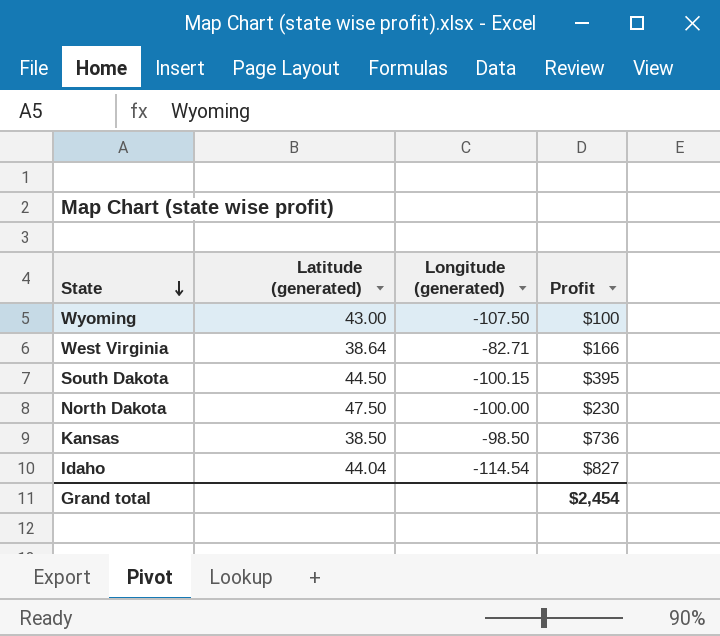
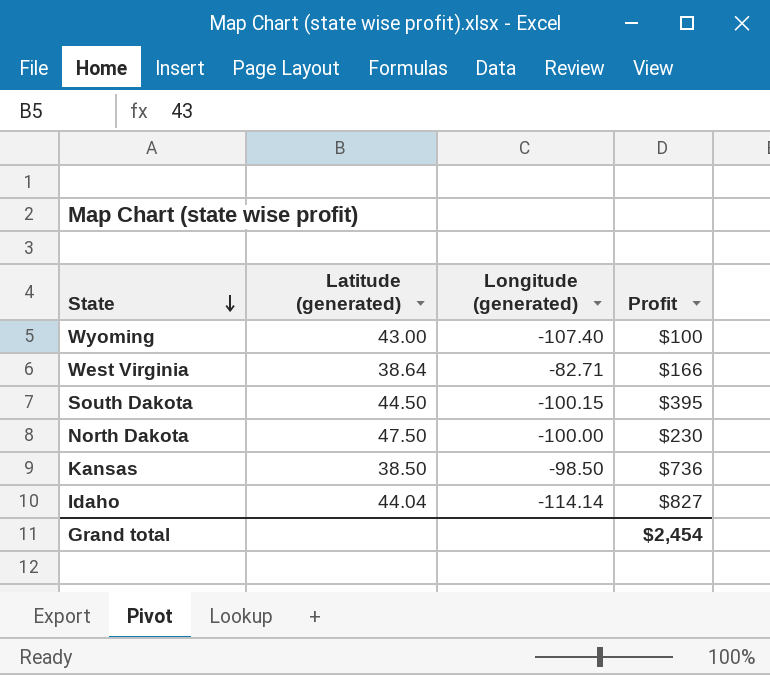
Wyoming | Longitude (generated): -107.50 -> -107.40
Idaho | Longitude (generated): -114.54 -> -114.14

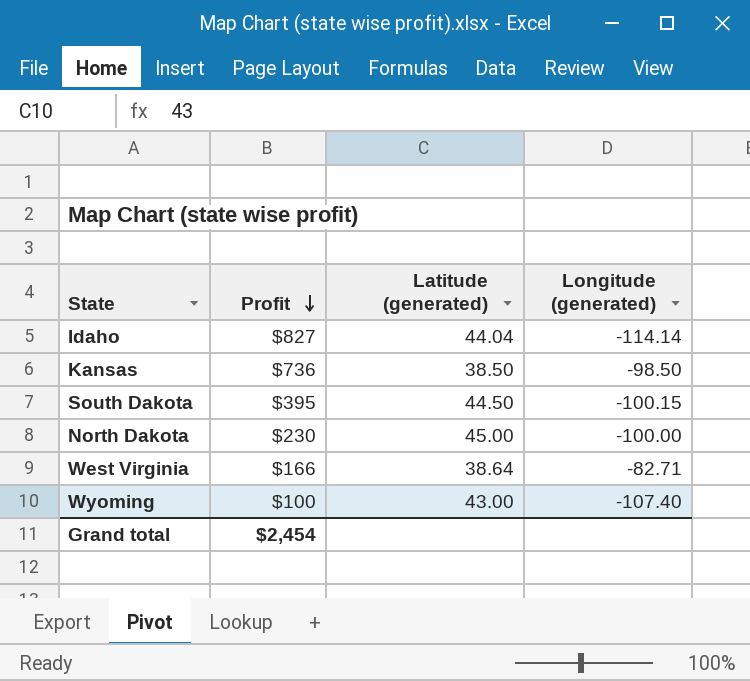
row order: State descending -> Profit descending
column Profit | position: 4 -> 2
North Dakota | Latitude (generated): 47.50 -> 45.00

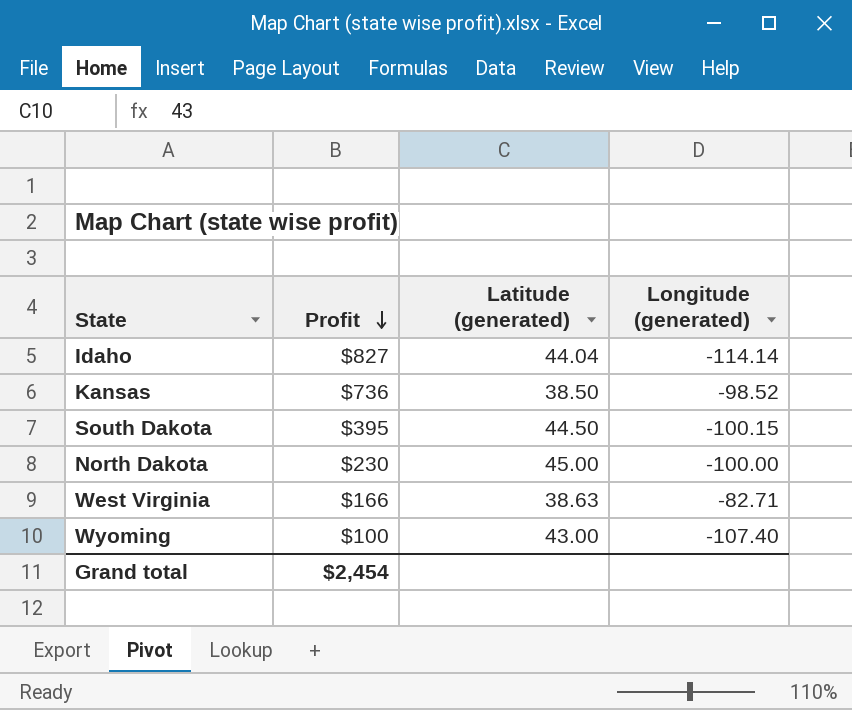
Kansas | Longitude (generated): -98.50 -> -98.52
West Virginia | Latitude (generated): 38.64 -> 38.63

